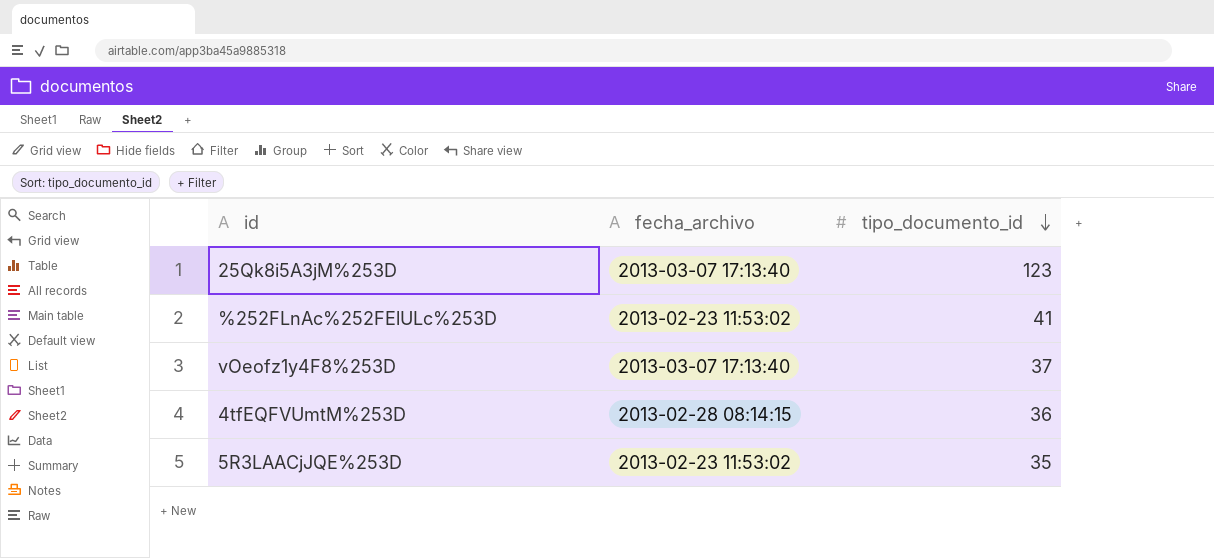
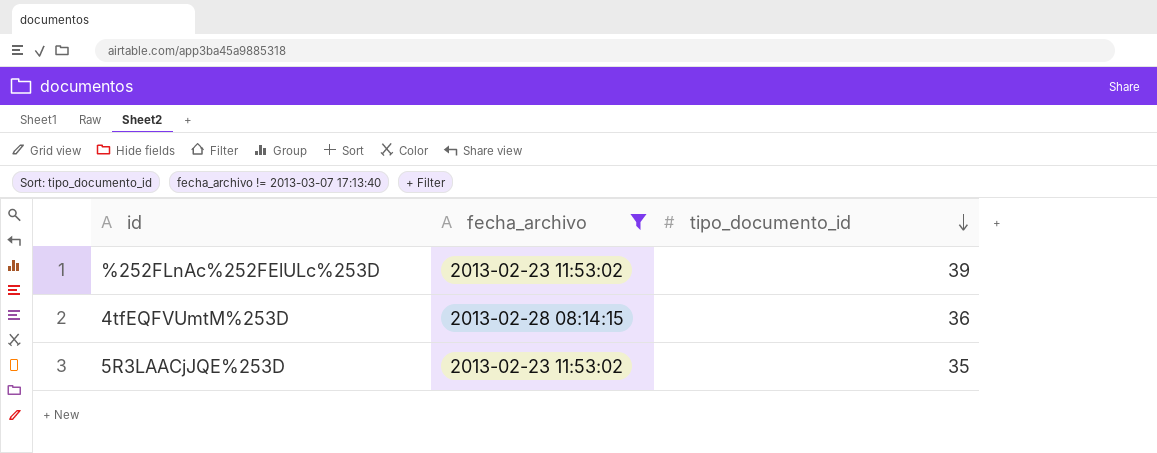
filter: none -> fecha_archivo != 2013-03-07 17:13:40
%252FLnAc%252FElULc%253D | tipo_documento_id: 41 -> 39

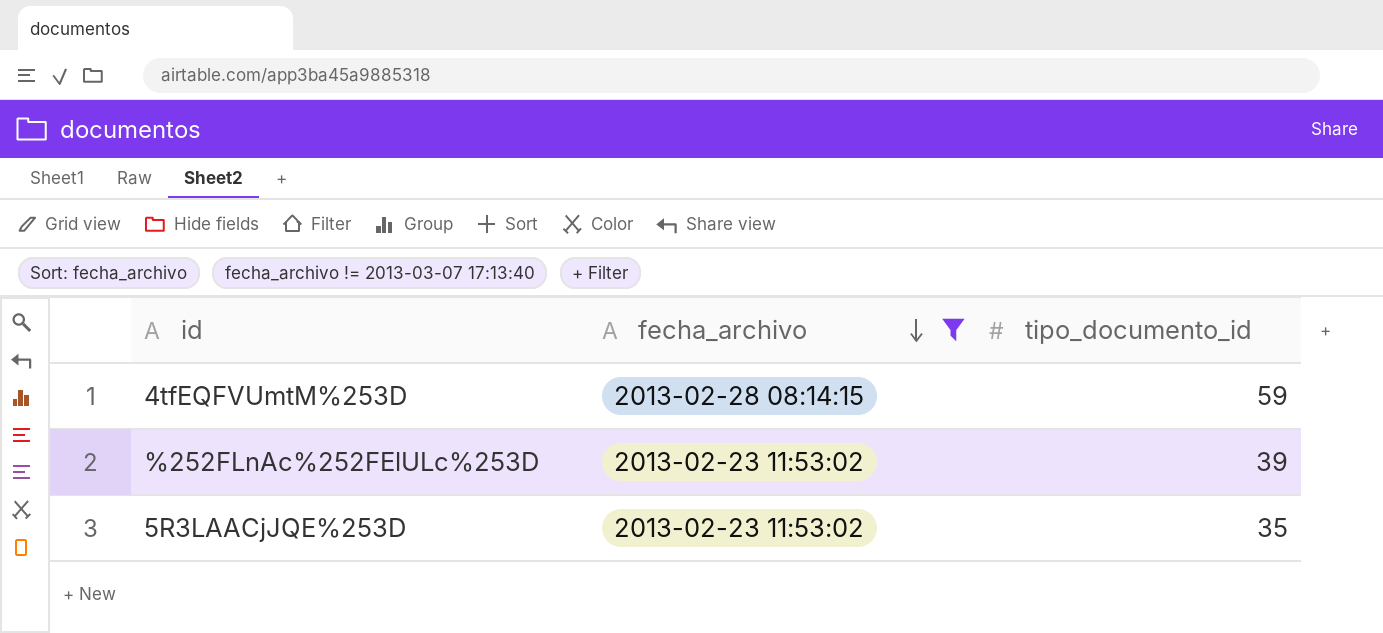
row order: tipo_documento_id descending -> fecha_archivo descending
4tfEQFVUmtM%253D | tipo_documento_id: 36 -> 59

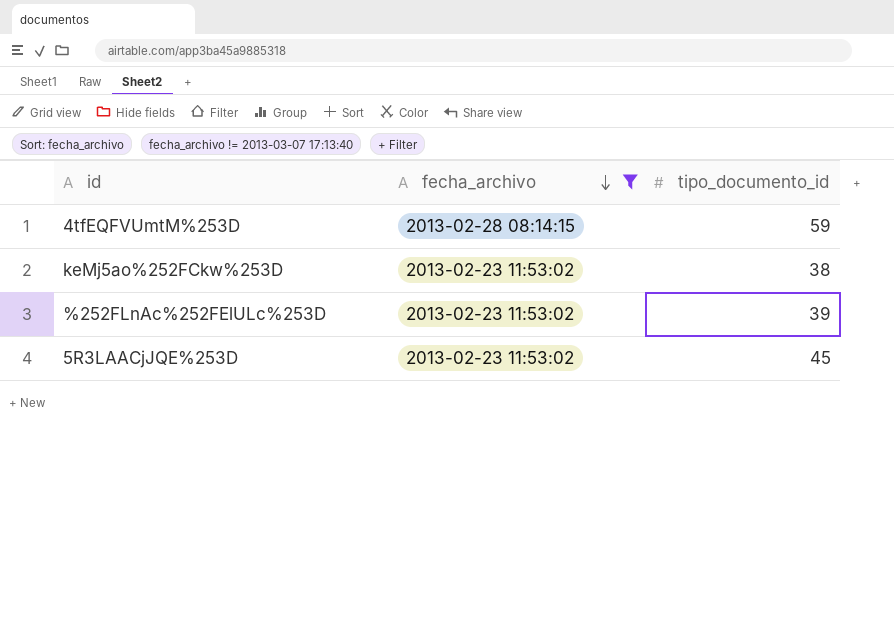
row keMj5ao%252FCkw%253D: none -> 2013-02-23 11:53:02 | 38
5R3LAACjJQE%253D | tipo_documento_id: 35 -> 45

